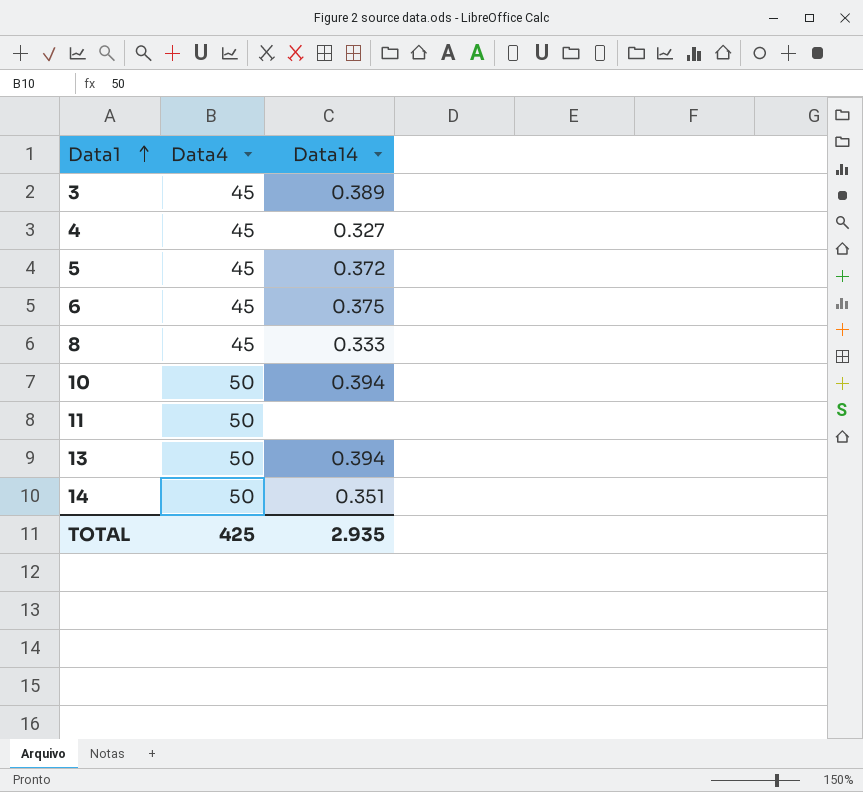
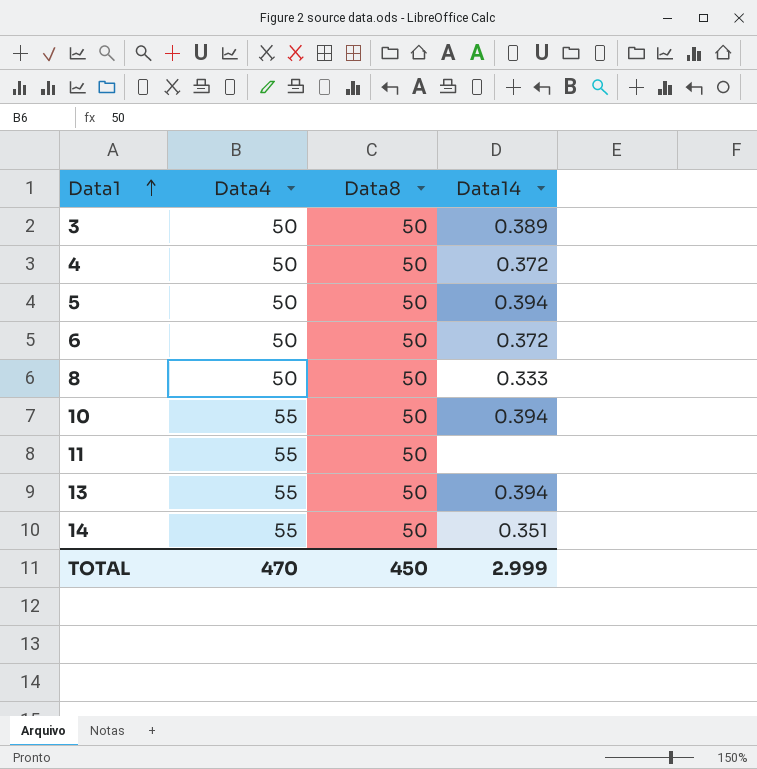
column Data8 | position: none -> 3
3 | Data4: 45 -> 50
4 | Data4: 45 -> 50
4 | Data14: 0.327 -> 0.372
5 | Data4: 45 -> 50
5 | Data14: 0.372 -> 0.394
6 | Data4: 45 -> 50
6 | Data14: 0.375 -> 0.372
8 | Data4: 45 -> 50
10 | Data4: 50 -> 55
11 | Data4: 50 -> 55
13 | Data4: 50 -> 55
14 | Data4: 50 -> 55
TOTAL | Data4: 425 -> 470
TOTAL | Data14: 2.935 -> 2.999

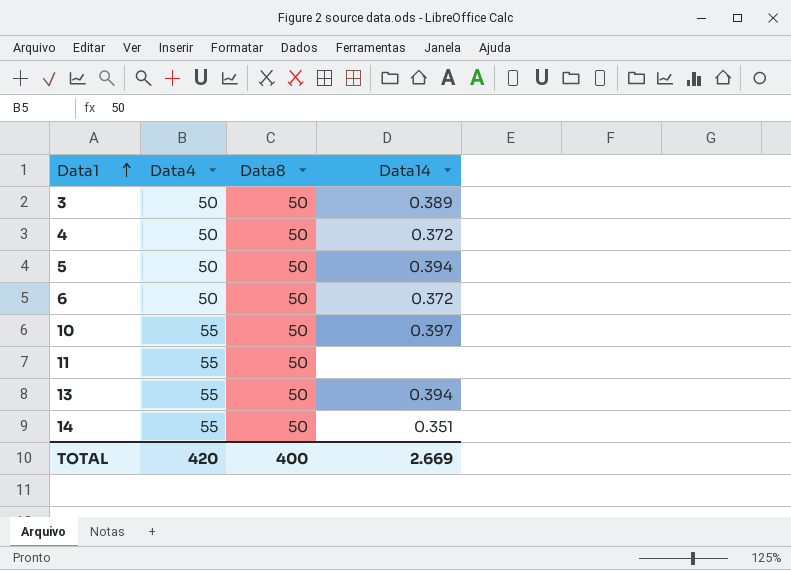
row 8: 50 | 50 | 0.333 -> none
10 | Data14: 0.394 -> 0.397
TOTAL | Data4: 470 -> 420
TOTAL | Data8: 450 -> 400
TOTAL | Data14: 2.999 -> 2.669

